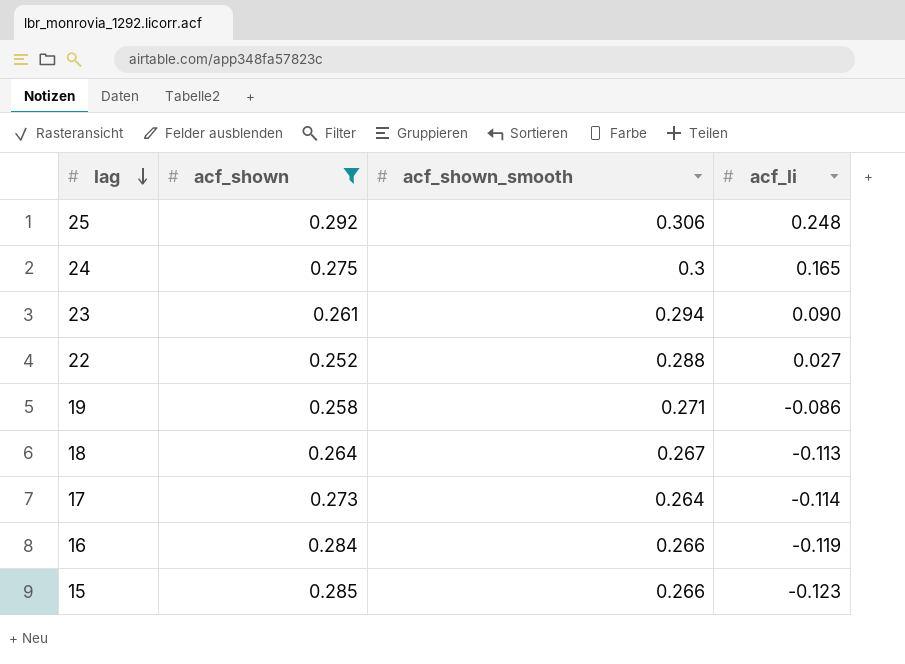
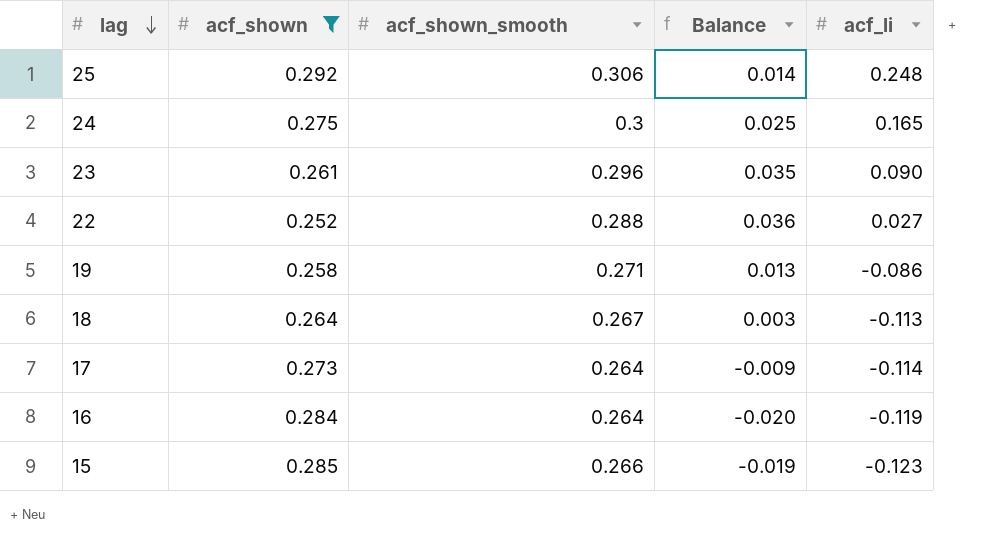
column Balance | formula: none -> [acf_shown_smooth] - [acf_shown]
23 | acf_shown_smooth: 0.294 -> 0.296
16 | acf_shown_smooth: 0.266 -> 0.264

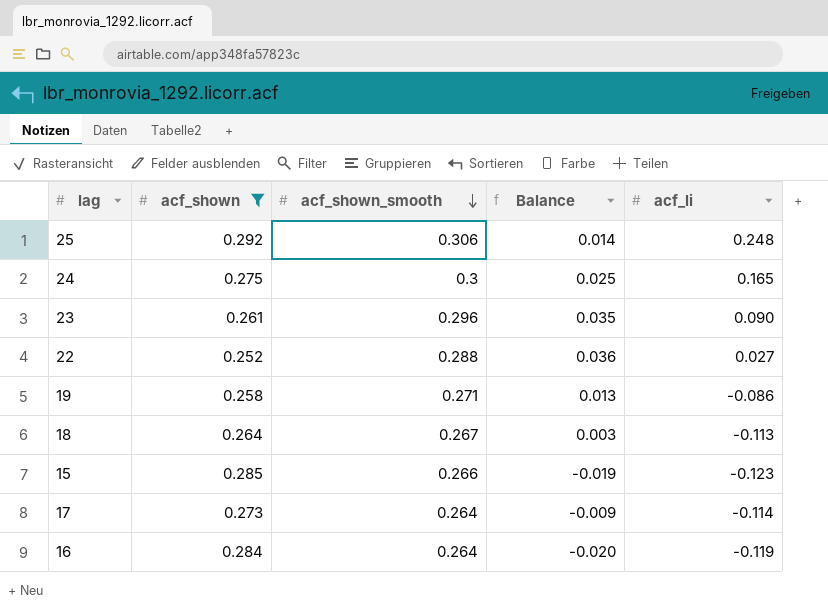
row order: lag descending -> acf_shown_smooth descending

